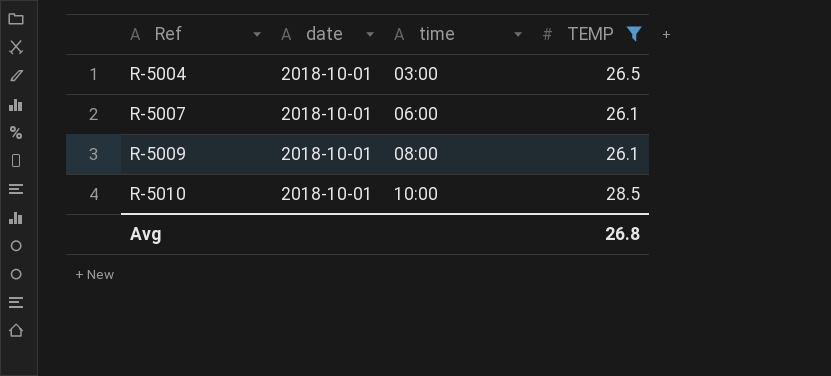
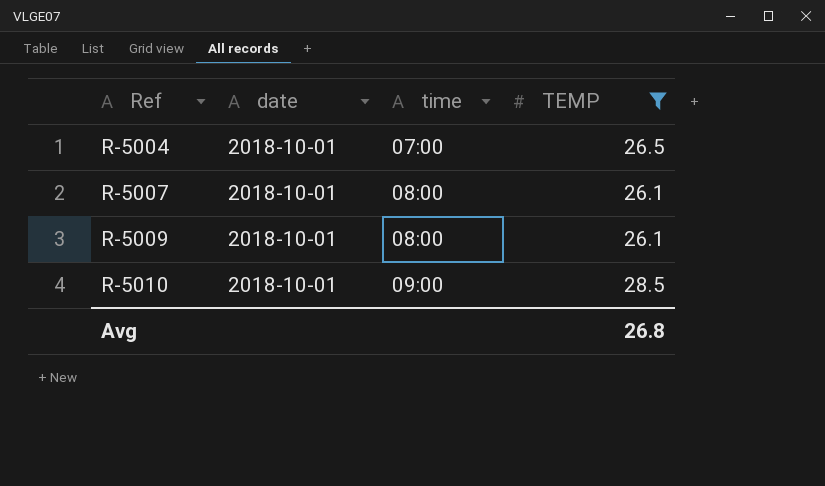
R-5004 | time: 03:00 -> 07:00
R-5007 | time: 06:00 -> 08:00
R-5010 | time: 10:00 -> 09:00

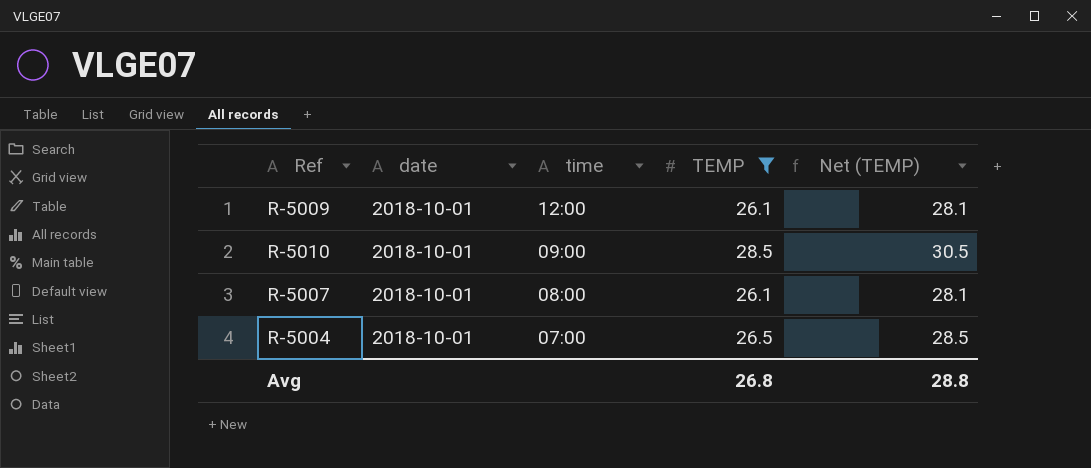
row order: Ref ascending -> time descending
column Net (TEMP) | formula: none -> [TEMP] + 2
R-5009 | time: 08:00 -> 12:00

